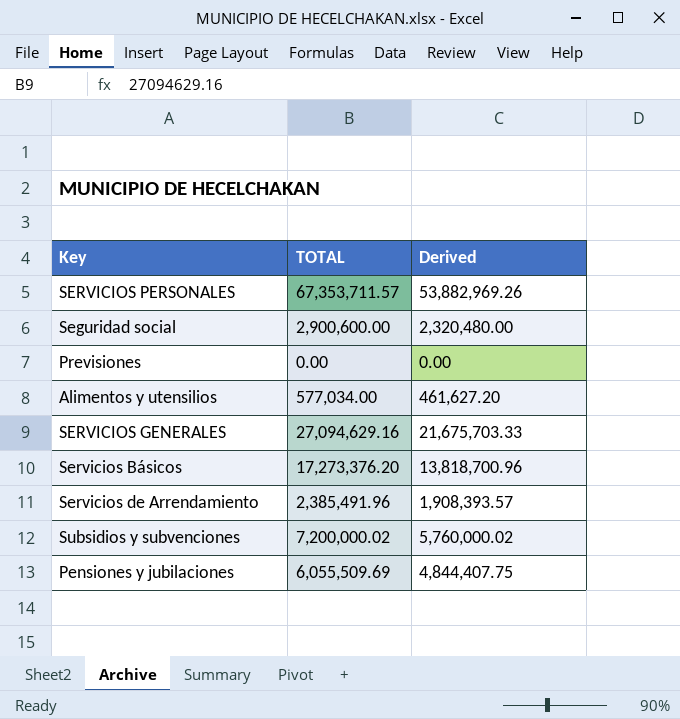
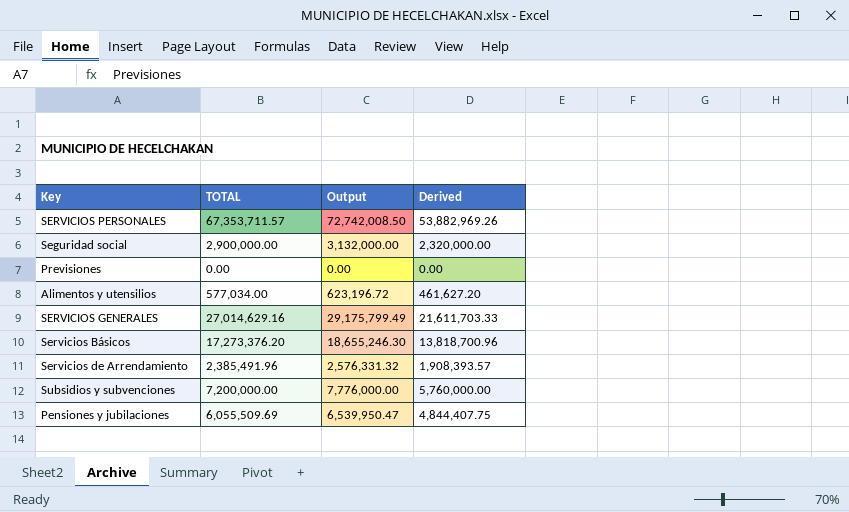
column Output | formula: none -> [TOTAL] * 1.08
Seguridad social | TOTAL: 2,900,600.00 -> 2,900,000.00
Seguridad social | Derived: 2,320,480.00 -> 2,320,000.00
SERVICIOS GENERALES | TOTAL: 27,094,629.16 -> 27,014,629.16
SERVICIOS GENERALES | Derived: 21,675,703.33 -> 21,611,703.33
Subsidios y subvenciones | TOTAL: 7,200,000.02 -> 7,200,000.00
Subsidios y subvenciones | Derived: 5,760,000.02 -> 5,760,000.00

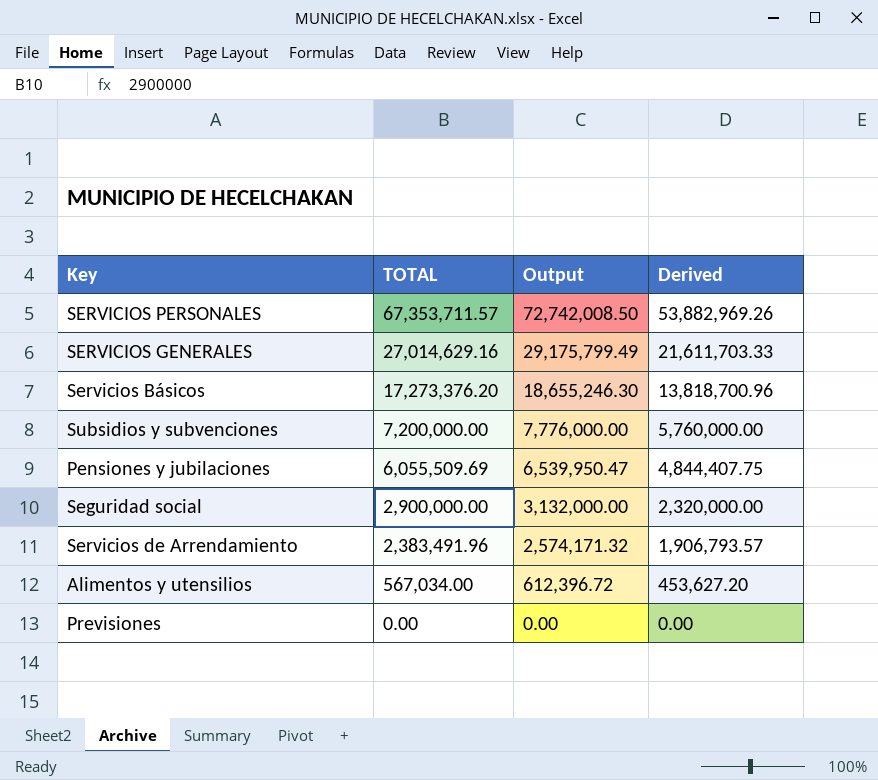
row order: none -> TOTAL descending
Servicios de Arrendamiento | TOTAL: 2,385,491.96 -> 2,383,491.96
Servicios de Arrendamiento | Output: 2,576,331.32 -> 2,574,171.32
Servicios de Arrendamiento | Derived: 1,908,393.57 -> 1,906,793.57
Alimentos y utensilios | TOTAL: 577,034.00 -> 567,034.00
Alimentos y utensilios | Output: 623,196.72 -> 612,396.72
Alimentos y utensilios | Derived: 461,627.20 -> 453,627.20

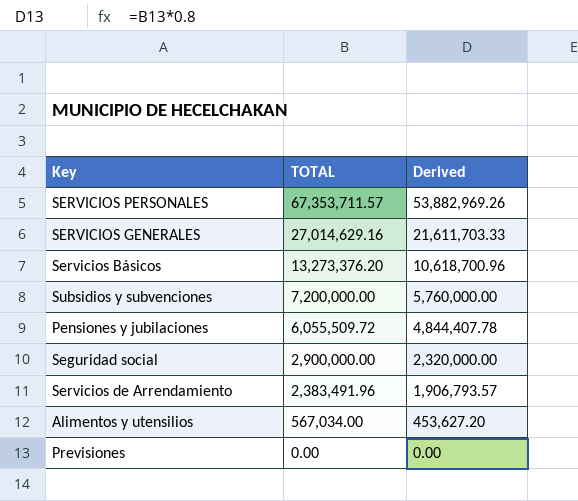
column Output | formula: [TOTAL] * 1.08 -> none
Servicios Básicos | TOTAL: 17,273,376.20 -> 13,273,376.20
Servicios Básicos | Derived: 13,818,700.96 -> 10,618,700.96
Pensiones y jubilaciones | TOTAL: 6,055,509.69 -> 6,055,509.72
Pensiones y jubilaciones | Derived: 4,844,407.75 -> 4,844,407.78

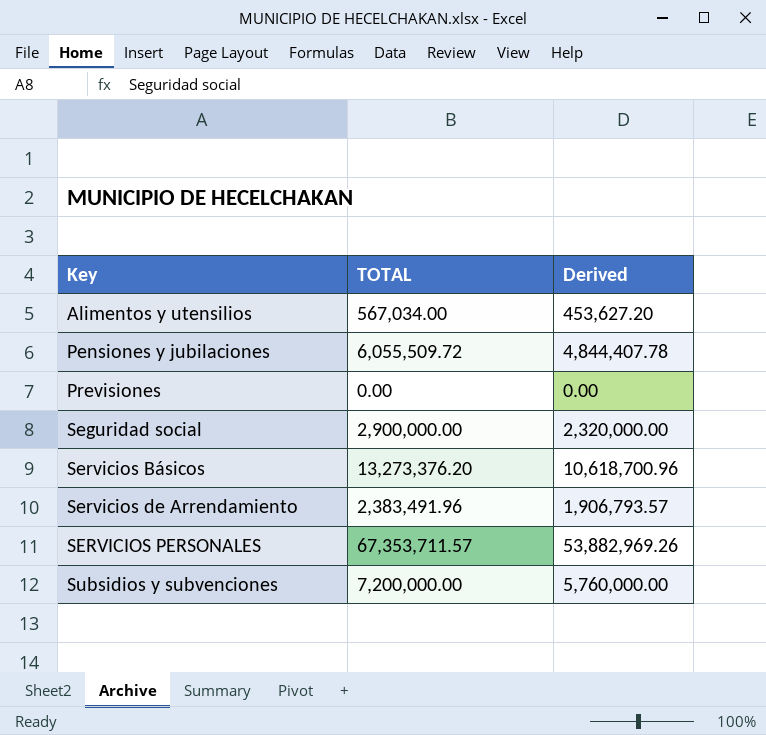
row order: TOTAL descending -> Key ascending
row SERVICIOS GENERALES: 27,014,629.16 | 21,611,703.33 -> none

